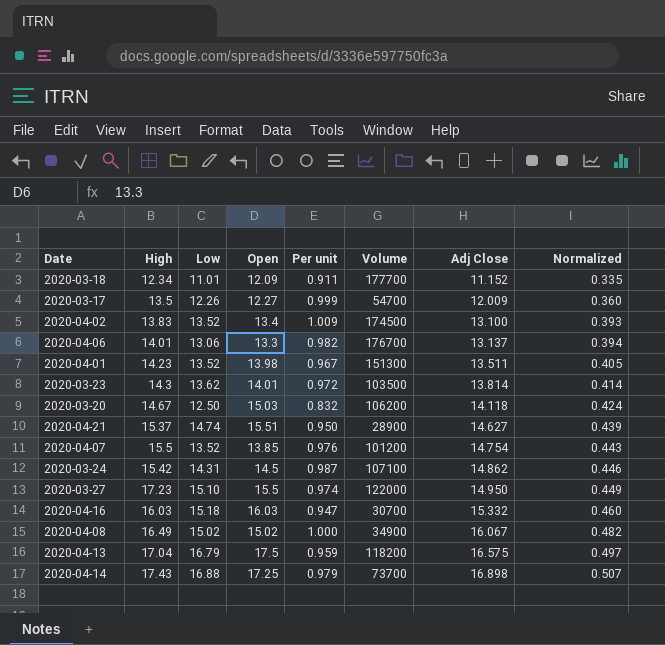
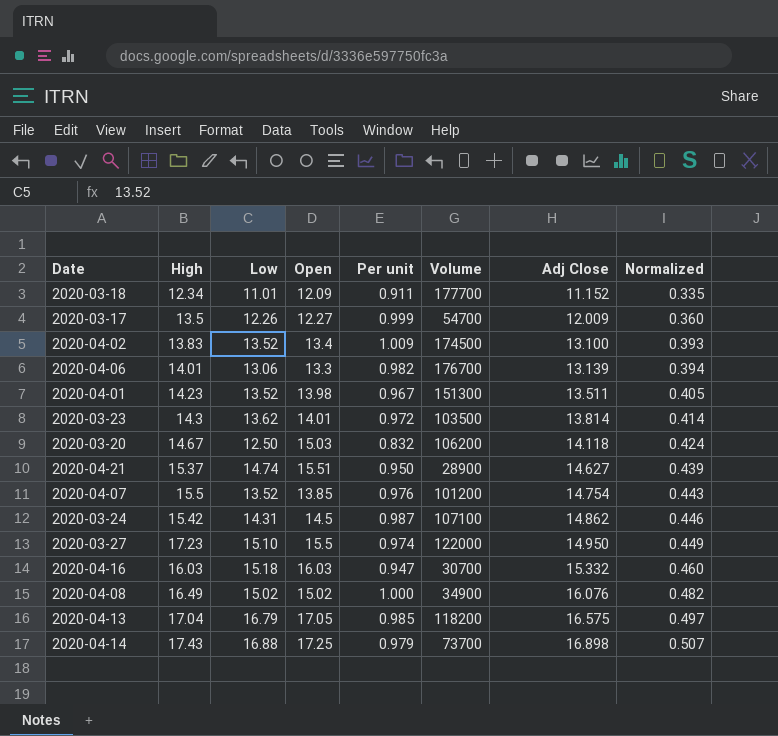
2020-04-06 | Adj Close: 13.137 -> 13.139
2020-04-08 | Adj Close: 16.067 -> 16.076
2020-04-13 | Open: 17.5 -> 17.05
2020-04-13 | Per unit: 0.959 -> 0.985

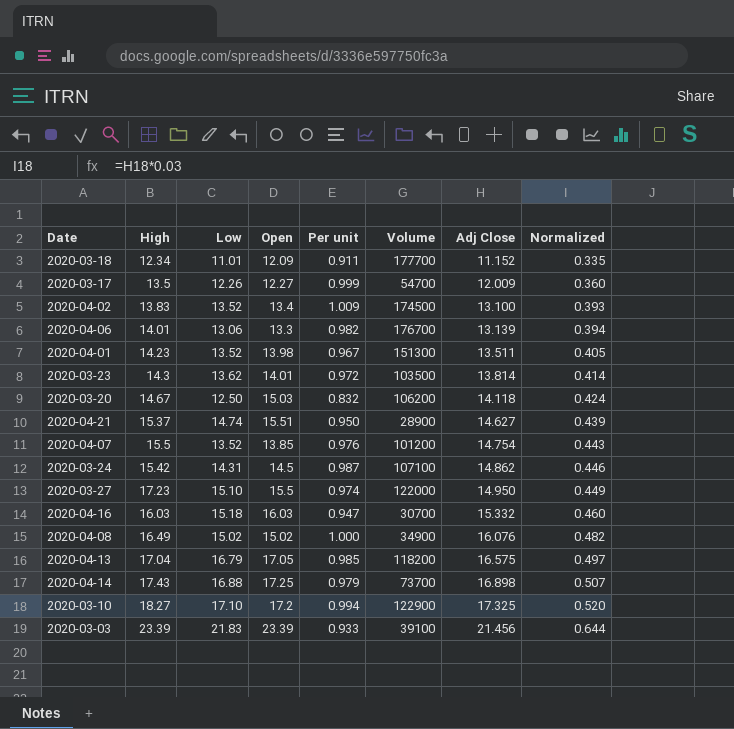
row 2020-03-10: none -> 18.27 | 17.10 | 17.2 | 0.994 | 122900 | 17.325 | 0.520
row 2020-03-03: none -> 23.39 | 21.83 | 23.39 | 0.933 | 39100 | 21.456 | 0.644

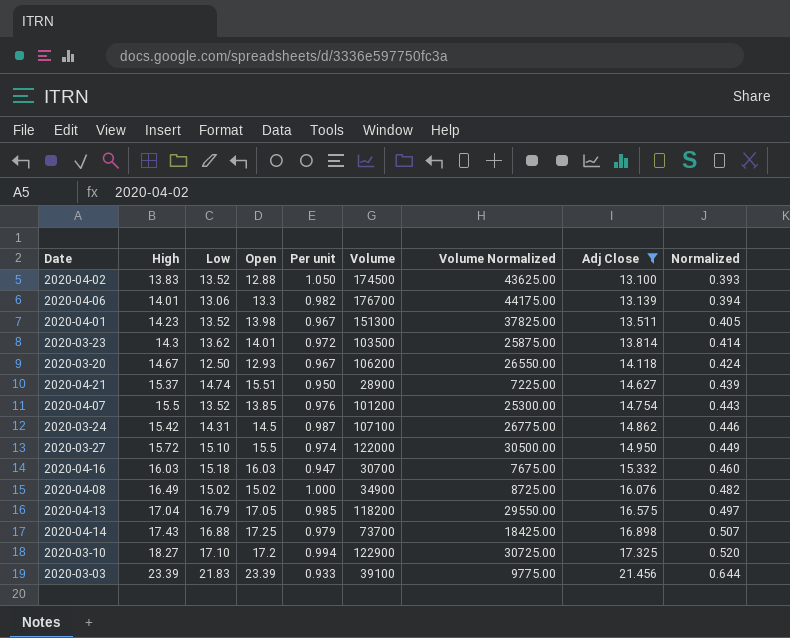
filter: none -> Adj Close >= 13.100
column Volume Normalized | formula: none -> [Volume] * 0.25
2020-04-02 | Open: 13.4 -> 12.88
2020-04-02 | Per unit: 1.009 -> 1.050
2020-03-20 | Open: 15.03 -> 12.93
2020-03-20 | Per unit: 0.832 -> 0.967
2020-03-27 | High: 17.23 -> 15.72

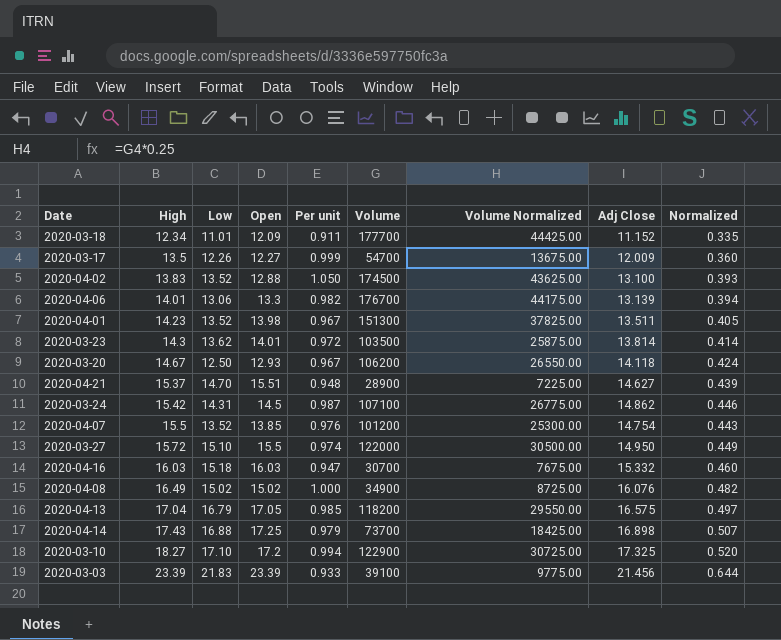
filter: Adj Close >= 13.100 -> none
row order: Adj Close ascending -> High ascending
2020-04-21 | Low: 14.74 -> 14.70
2020-04-21 | Per unit: 0.950 -> 0.948

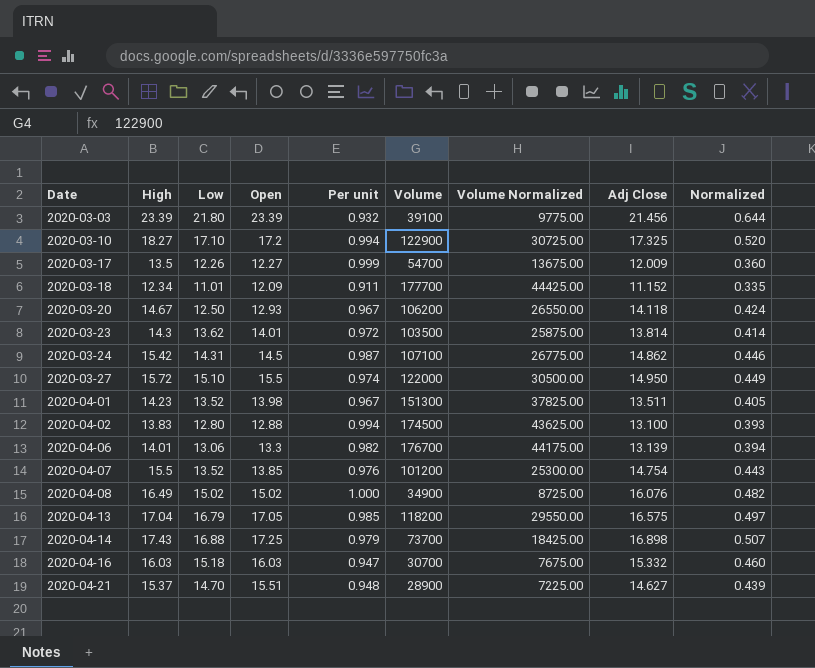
row order: High ascending -> Date ascending
2020-03-03 | Low: 21.83 -> 21.80
2020-03-03 | Per unit: 0.933 -> 0.932
2020-04-02 | Low: 13.52 -> 12.80
2020-04-02 | Per unit: 1.050 -> 0.994

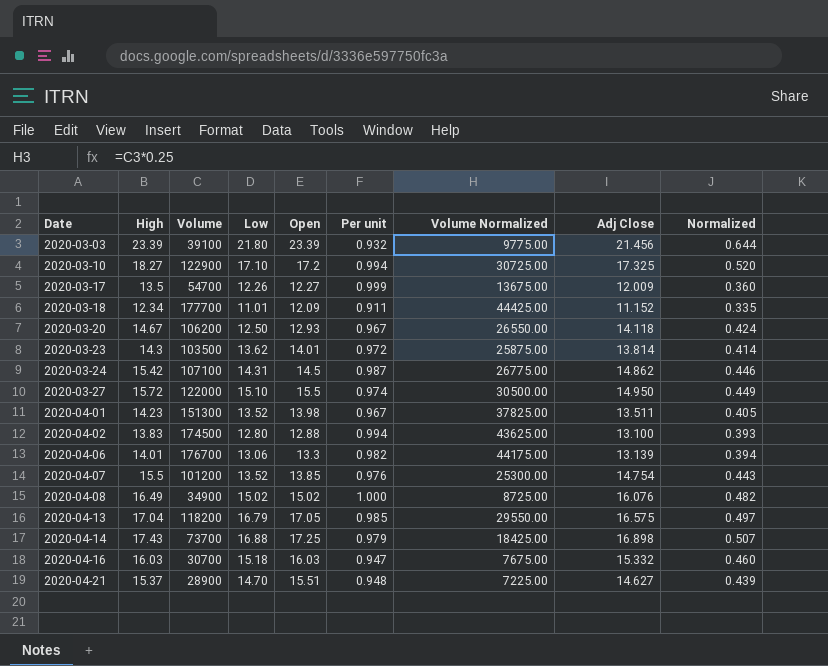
column Volume | position: 6 -> 3

